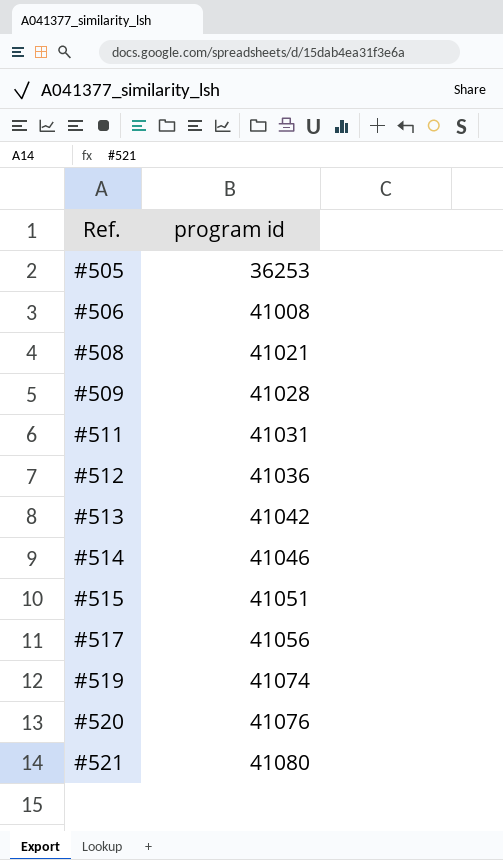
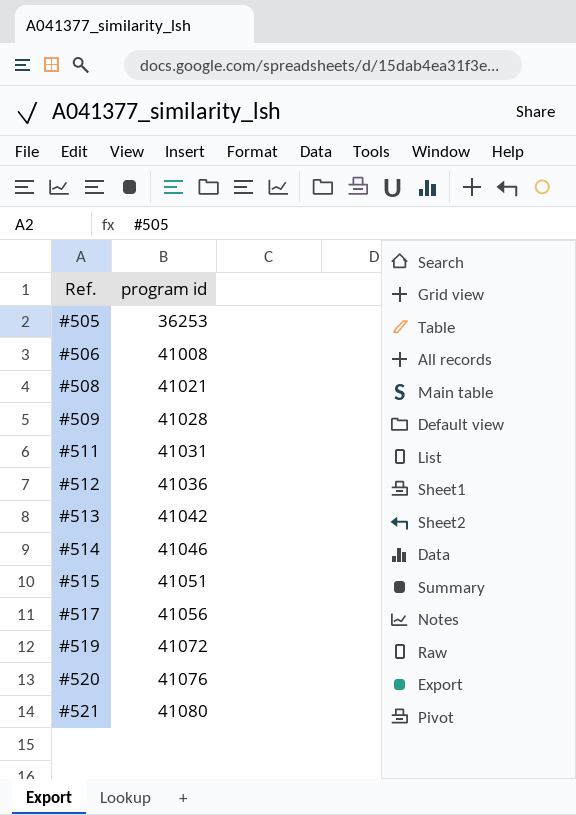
#519 | program id: 41074 -> 41072

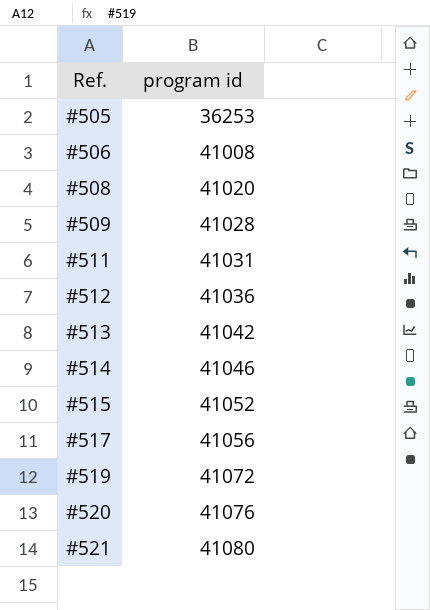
#508 | program id: 41021 -> 41020
#515 | program id: 41051 -> 41052

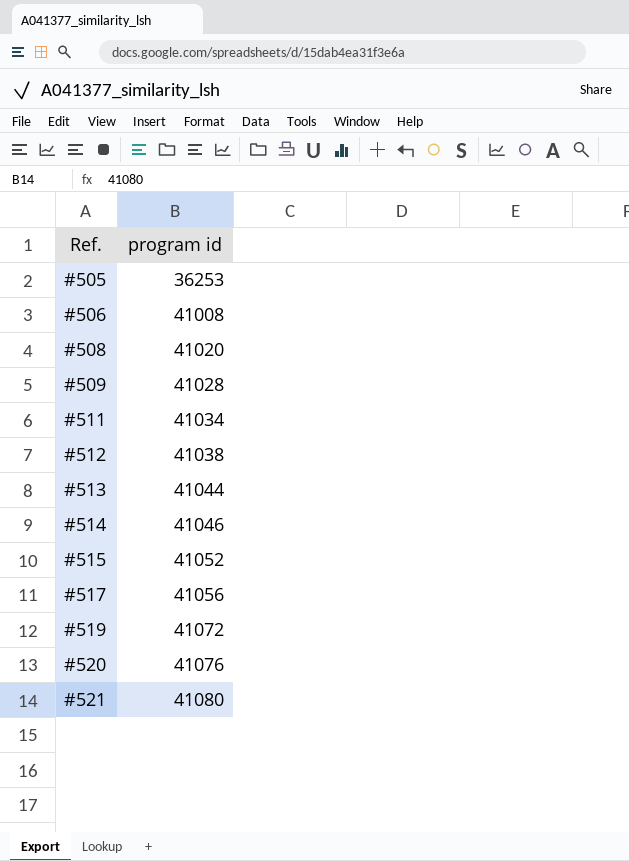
#511 | program id: 41031 -> 41034
#512 | program id: 41036 -> 41038
#513 | program id: 41042 -> 41044

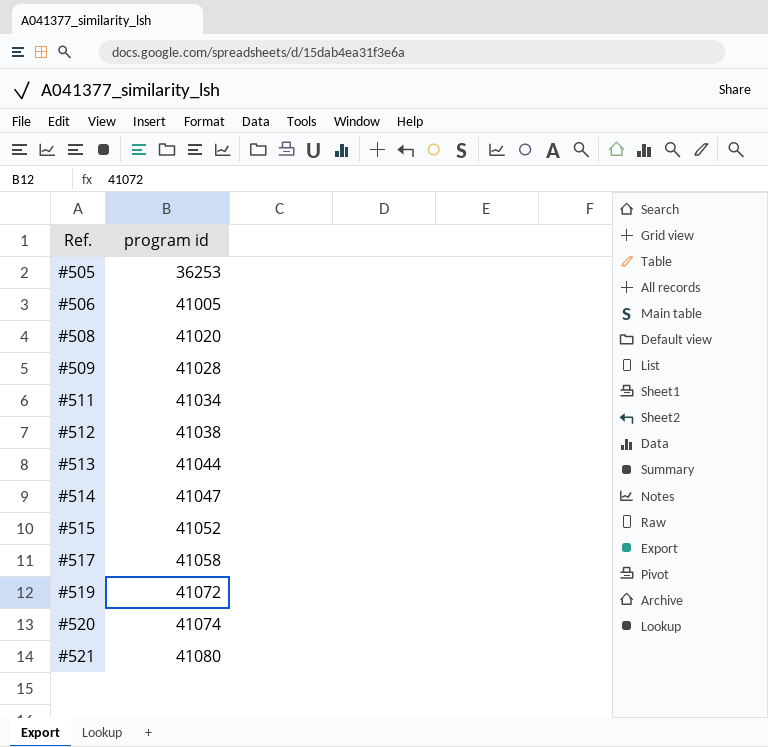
#506 | program id: 41008 -> 41005
#514 | program id: 41046 -> 41047
#517 | program id: 41056 -> 41058
#520 | program id: 41076 -> 41074

